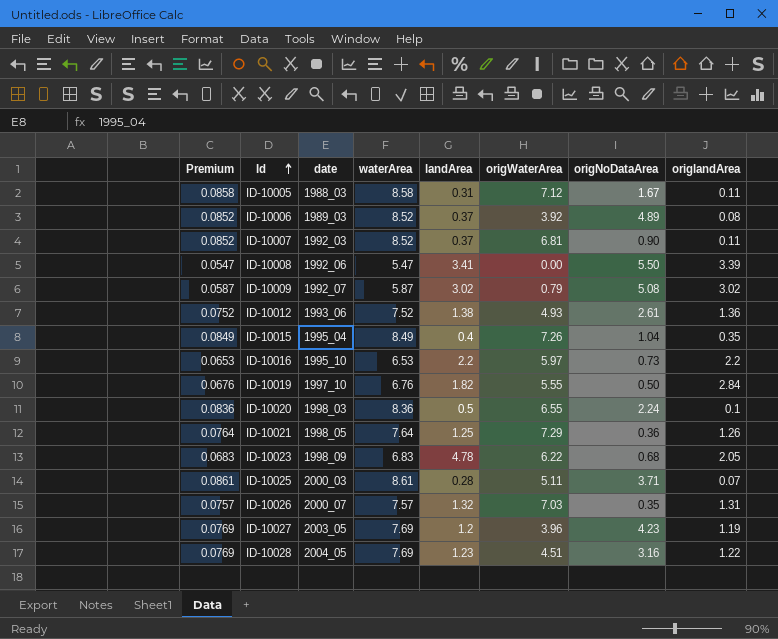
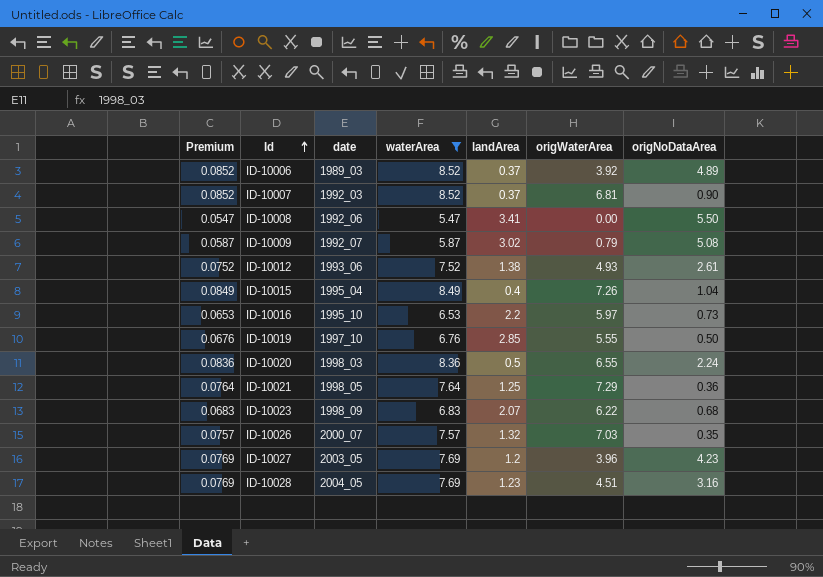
filter: none -> waterArea <= 8.52
column origlandArea | position: 8 -> none
ID-10019 | landArea: 1.82 -> 2.85
ID-10023 | landArea: 4.78 -> 2.07

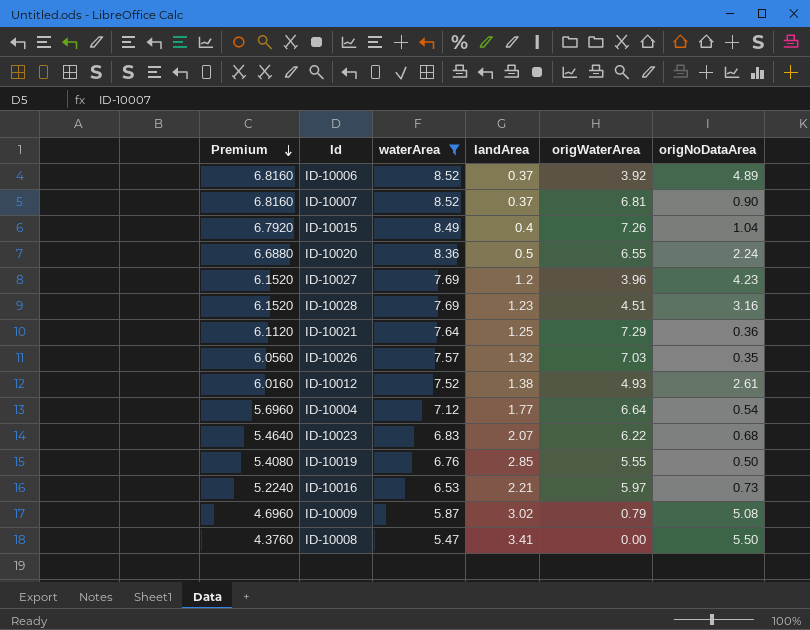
row order: Id ascending -> Premium descending
column date | position: 3 -> none
column Premium | formula: [waterArea] * 0.01 -> [waterArea] * 0.8
row ID-10004: none -> 5.6960 | 7.12 | 1.77 | 6.64 | 0.54
ID-10016 | landArea: 2.2 -> 2.21

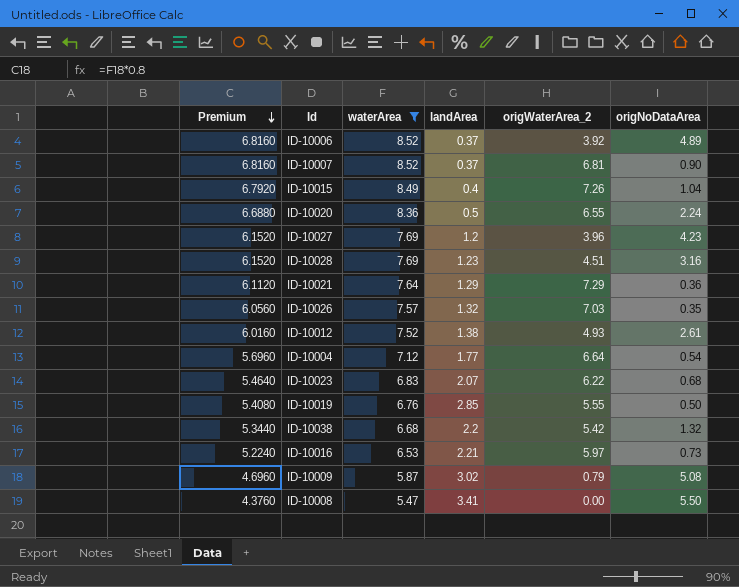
column name: origWaterArea -> origWaterArea_2
ID-10021 | landArea: 1.25 -> 1.29
row ID-10038: none -> 5.3440 | 6.68 | 2.2 | 5.42 | 1.32

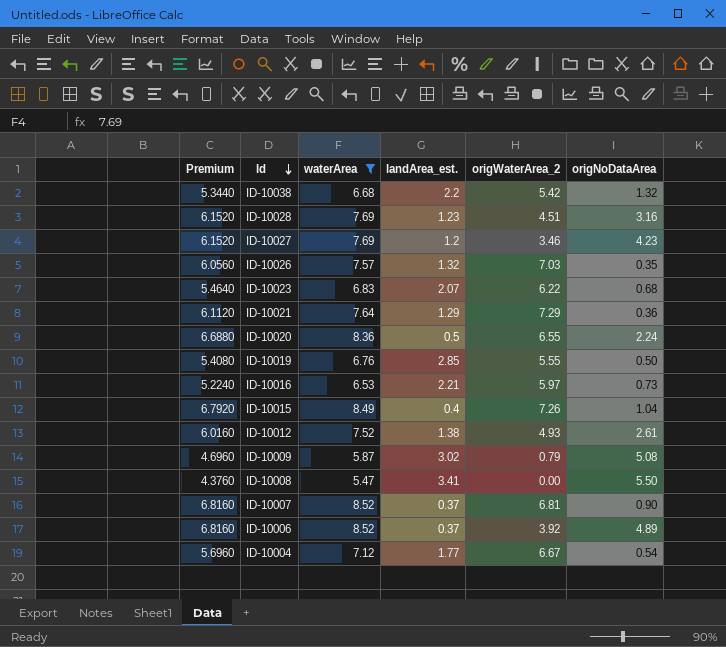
row order: Premium descending -> Id descending
column name: landArea -> landArea_est.
ID-10027 | origWaterArea_2: 3.96 -> 3.46
ID-10004 | origWaterArea_2: 6.64 -> 6.67

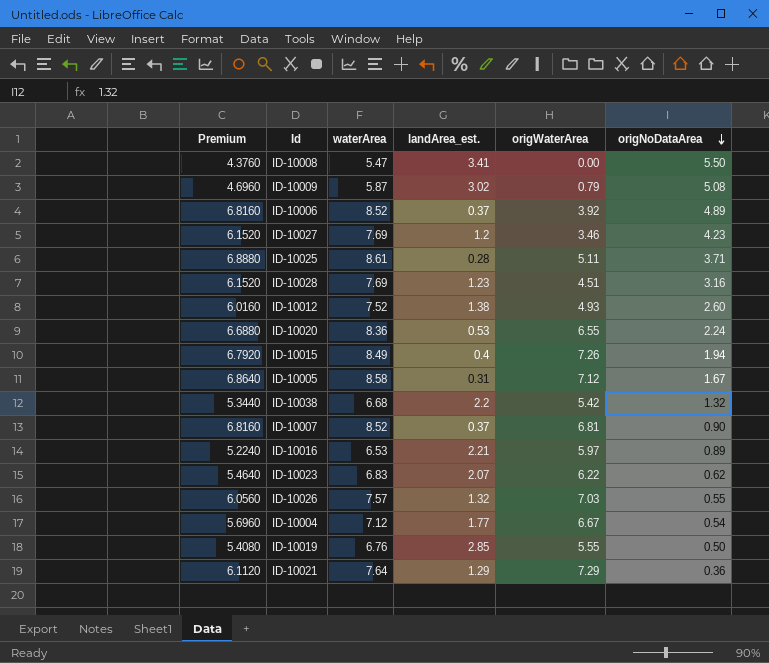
filter: waterArea <= 8.52 -> none
row order: Id descending -> origNoDataArea descending
column name: origWaterArea_2 -> origWaterArea
ID-10012 | origNoDataArea: 2.61 -> 2.60
ID-10020 | landArea_est.: 0.5 -> 0.53
ID-10015 | origNoDataArea: 1.04 -> 1.94
ID-10016 | origNoDataArea: 0.73 -> 0.89
ID-10023 | origNoDataArea: 0.68 -> 0.62
ID-10026 | origNoDataArea: 0.35 -> 0.55

